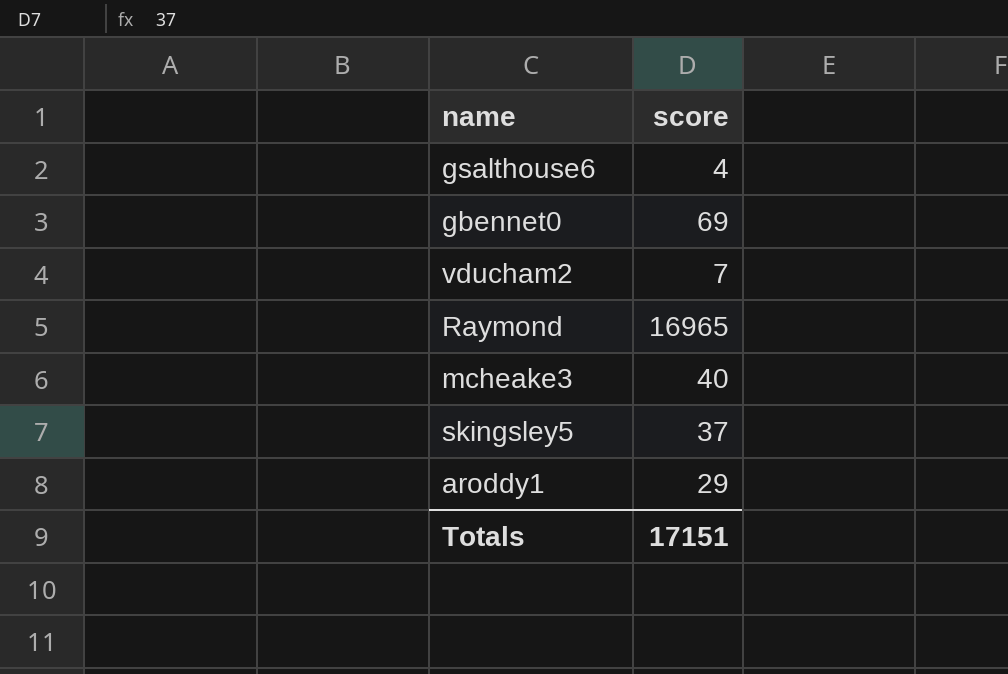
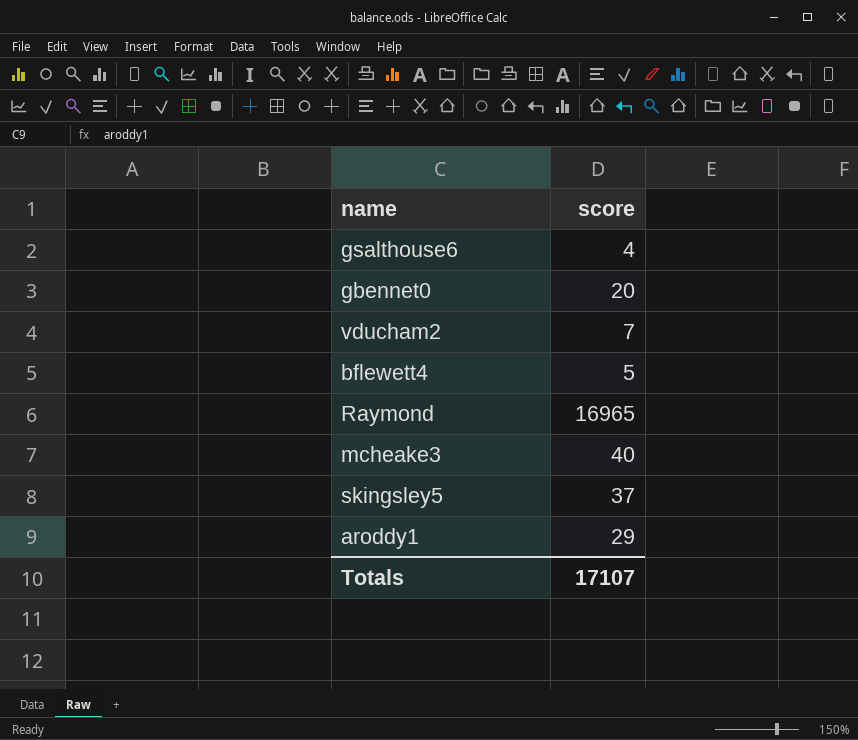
gbennet0 | score: 69 -> 20
row bflewett4: none -> 5
Totals | score: 17151 -> 17107

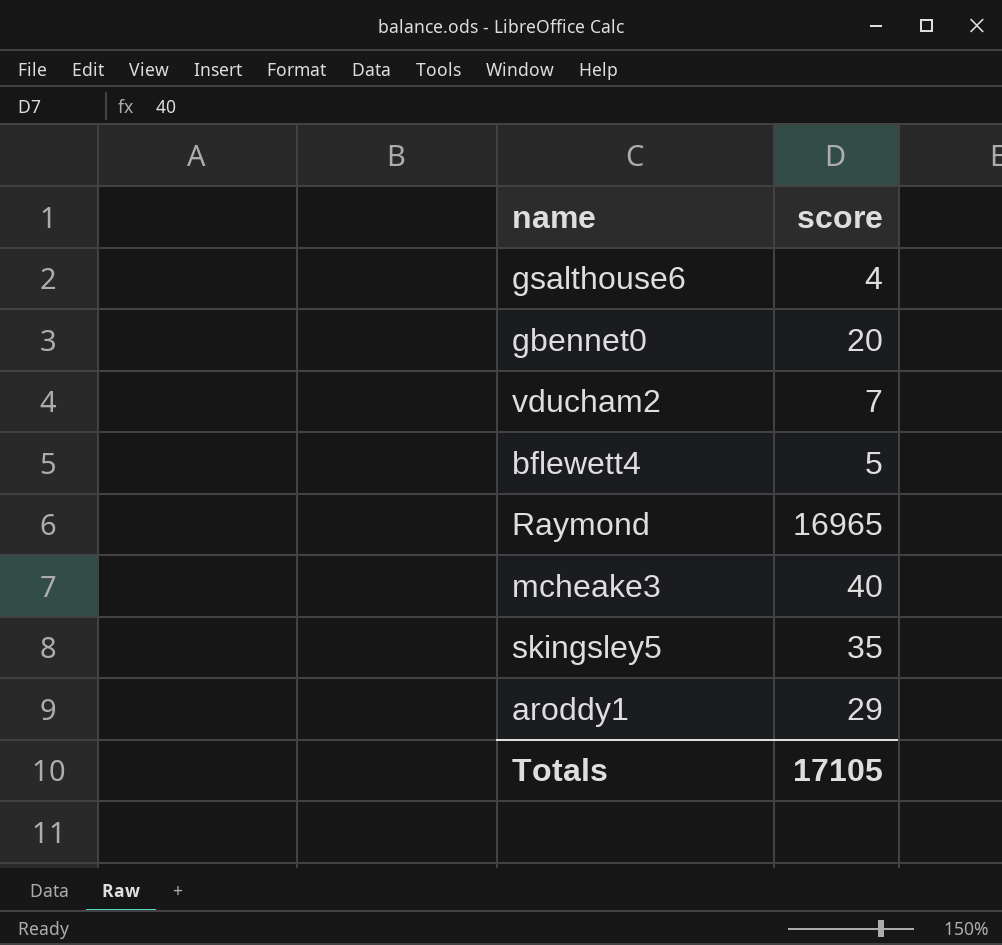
skingsley5 | score: 37 -> 35
Totals | score: 17107 -> 17105

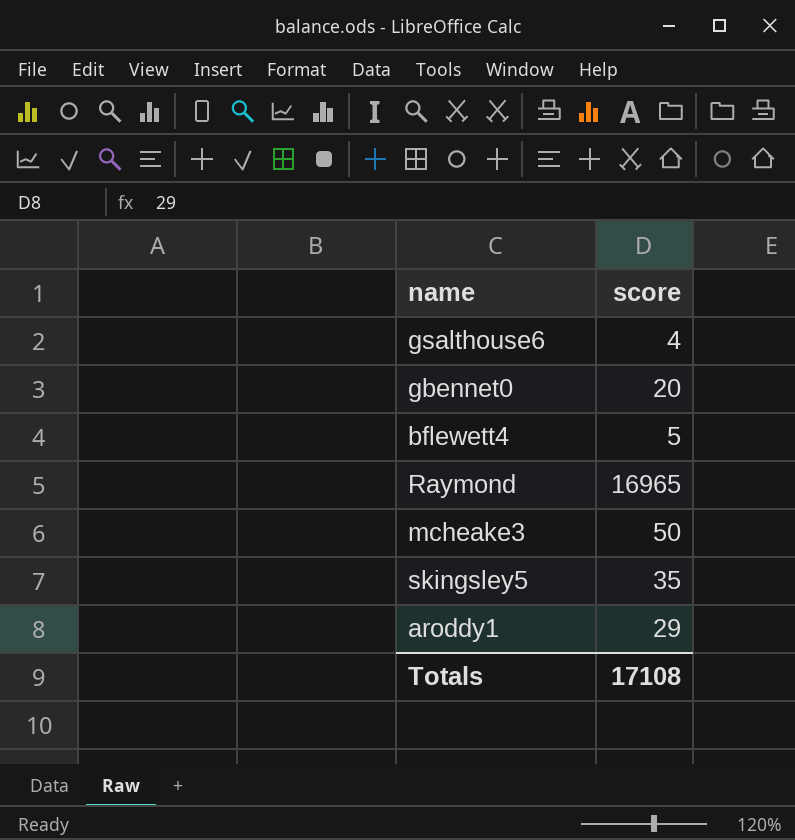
row vducham2: 7 -> none
mcheake3 | score: 40 -> 50
Totals | score: 17105 -> 17108

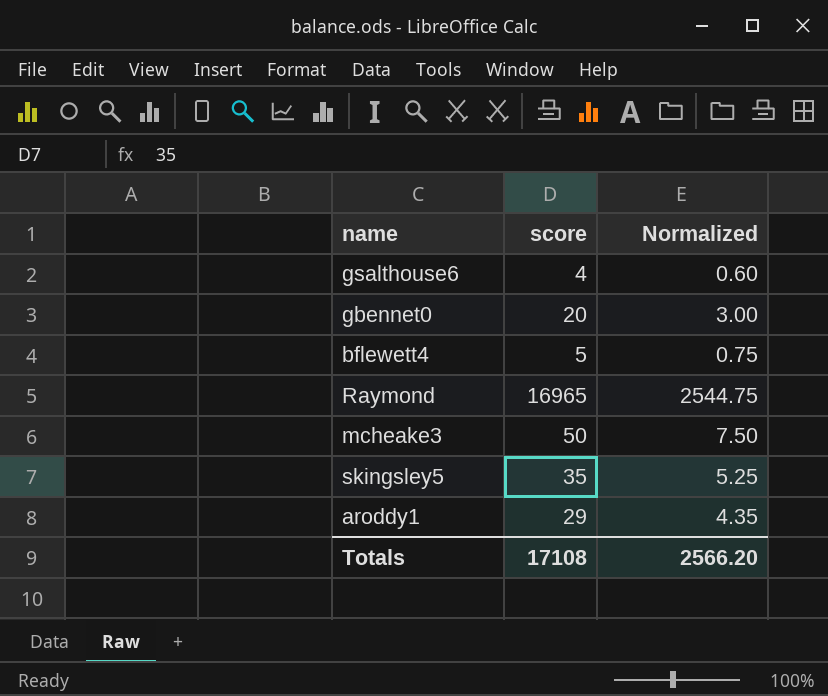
column Normalized | formula: none -> [score] * 0.15

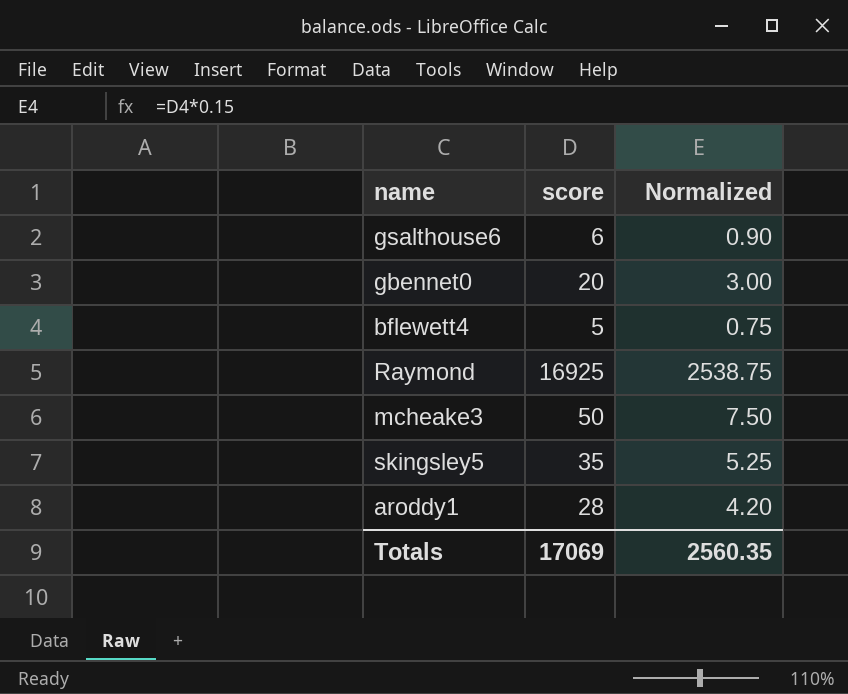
gsalthouse6 | score: 4 -> 6
gsalthouse6 | Normalized: 0.60 -> 0.90
Raymond | score: 16965 -> 16925
Raymond | Normalized: 2544.75 -> 2538.75
aroddy1 | score: 29 -> 28
aroddy1 | Normalized: 4.35 -> 4.20
Totals | score: 17108 -> 17069
Totals | Normalized: 2566.20 -> 2560.35

